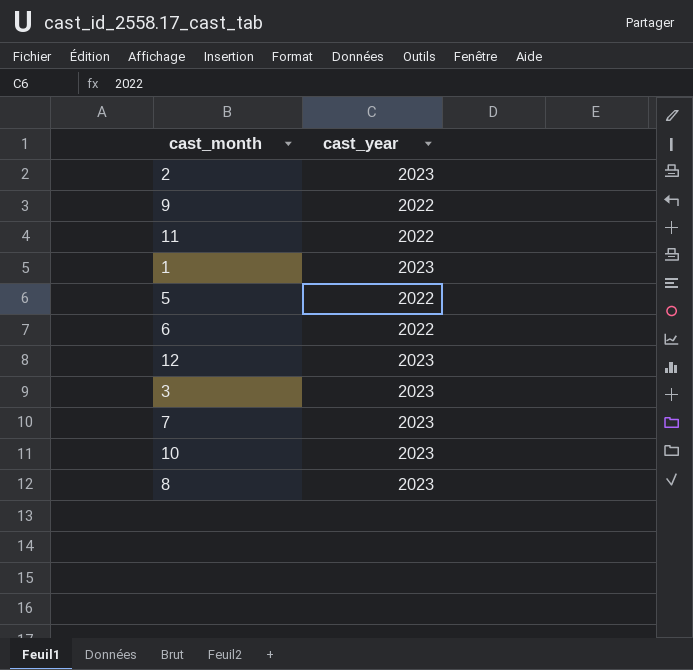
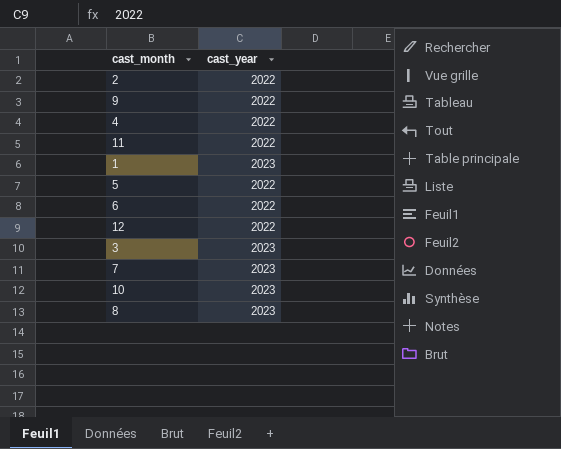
2 | cast_year: 2023 -> 2022
row 4: none -> 2022
12 | cast_year: 2023 -> 2022

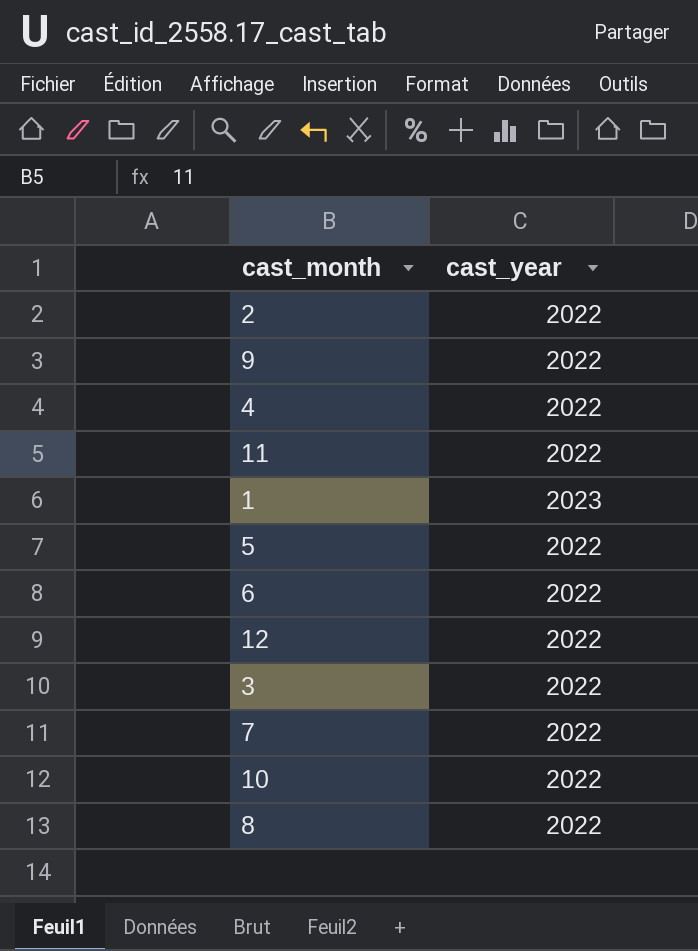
3 | cast_year: 2023 -> 2022
7 | cast_year: 2023 -> 2022
10 | cast_year: 2023 -> 2022
8 | cast_year: 2023 -> 2022

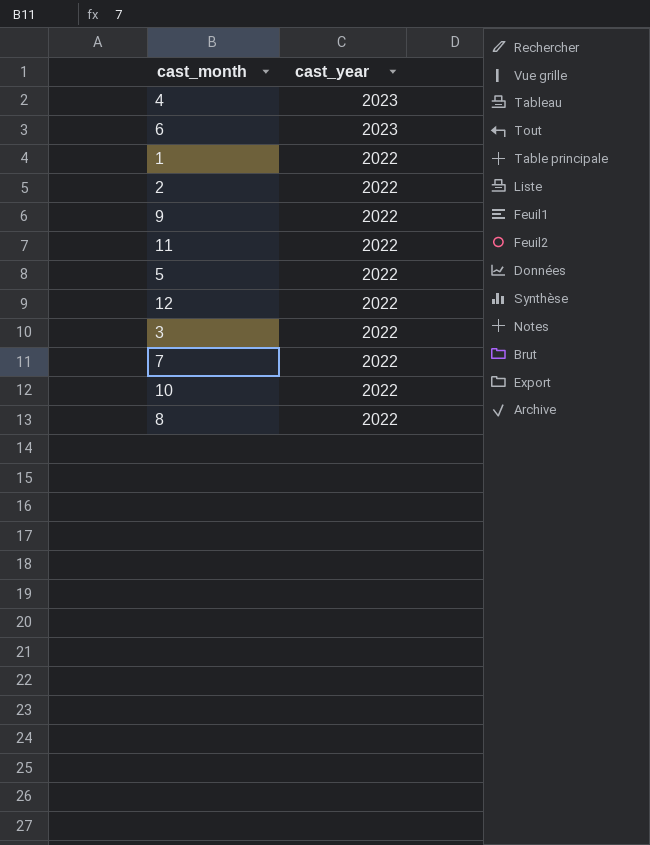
row order: none -> cast_year descending
4 | cast_year: 2022 -> 2023
6 | cast_year: 2022 -> 2023
1 | cast_year: 2023 -> 2022

